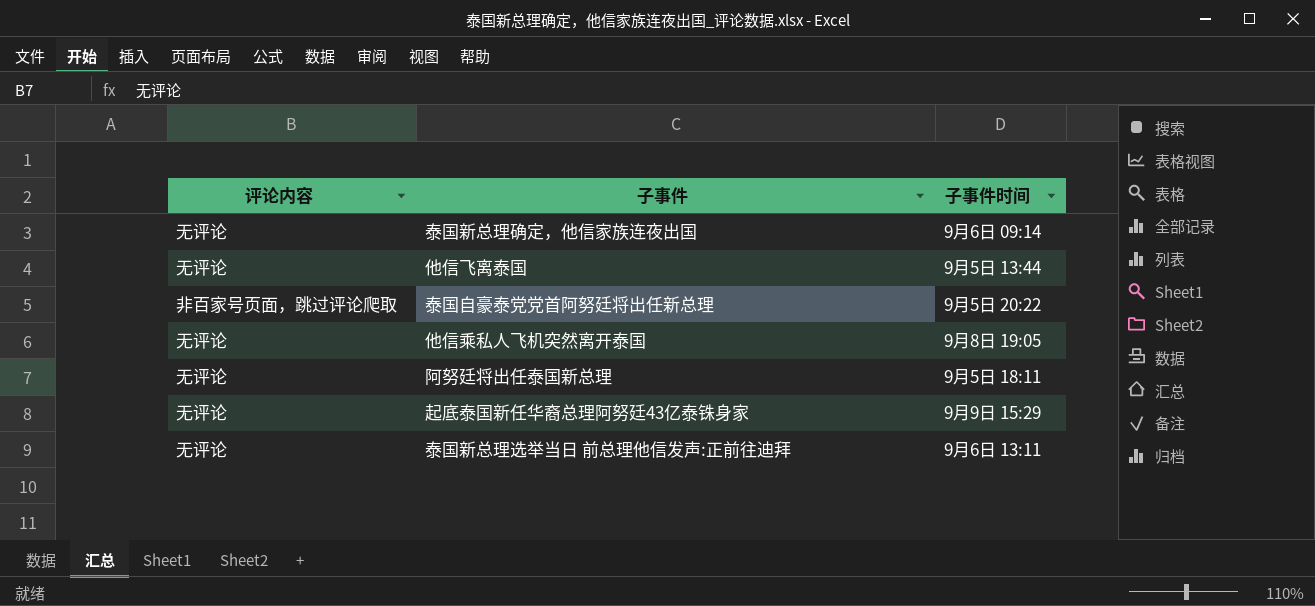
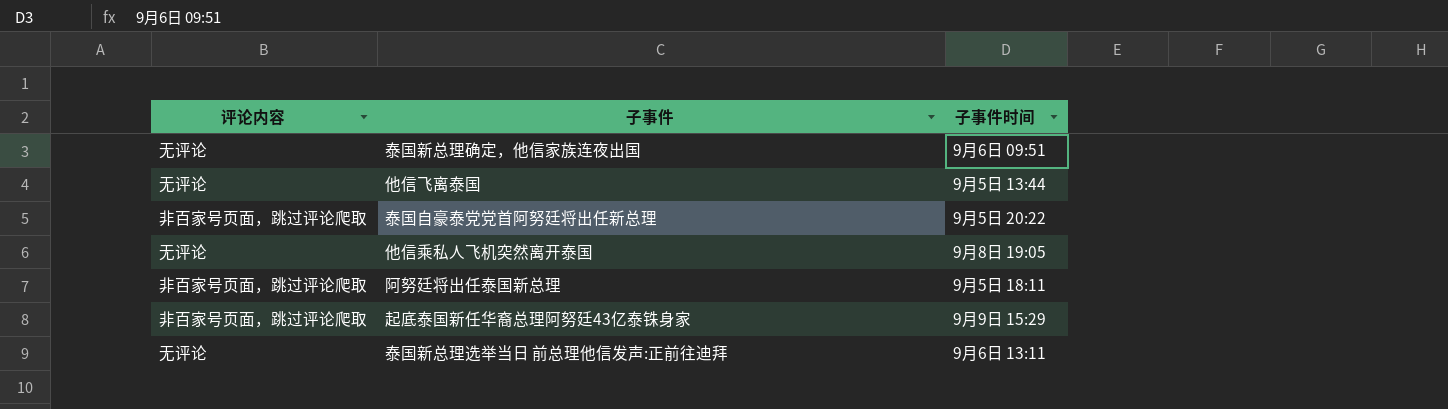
泰国新总理确定，他信家族连夜出国 | 子事件时间: 9月6日 09:14 -> 9月6日 09:51
阿努廷将出任泰国新总理 | 评论内容: 无评论 -> 非百家号页面，跳过评论爬取
起底泰国新任华裔总理阿努廷43亿泰铢身家 | 评论内容: 无评论 -> 非百家号页面，跳过评论爬取

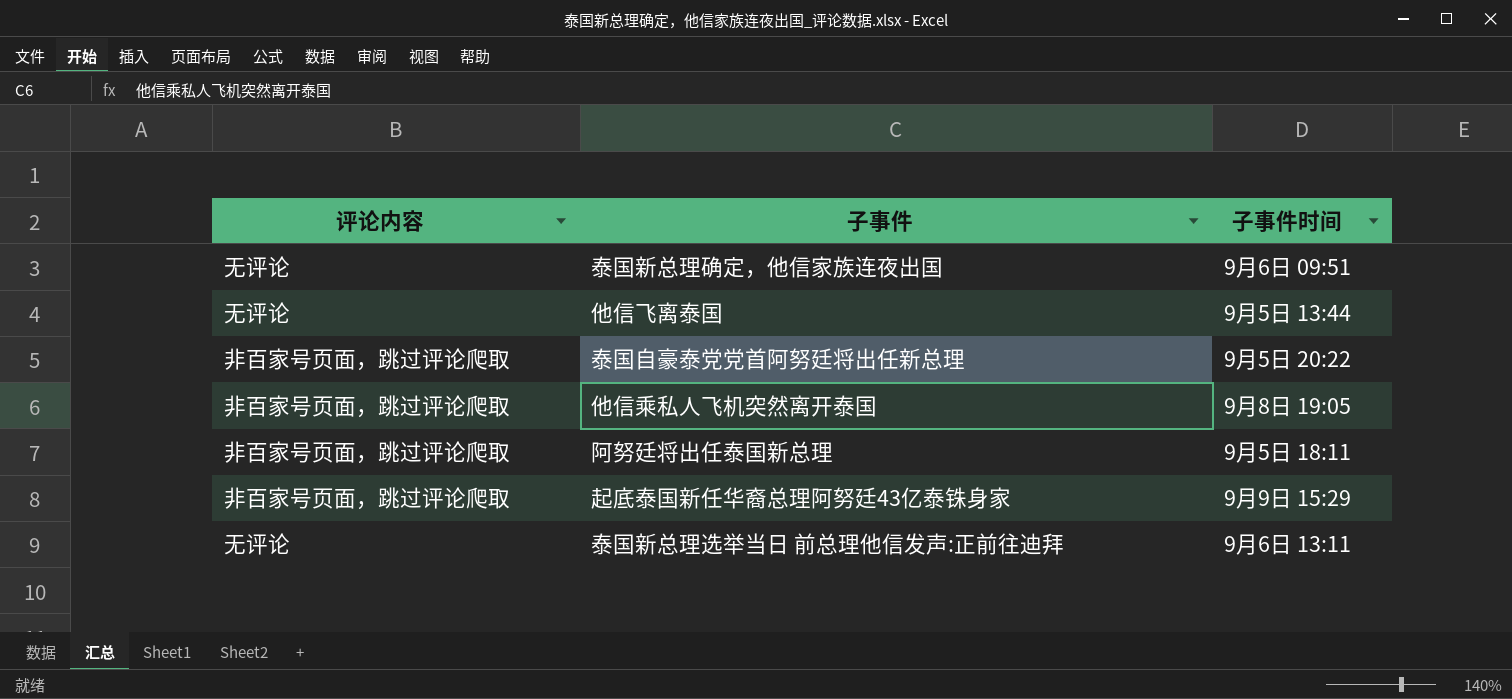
他信乘私人飞机突然离开泰国 | 评论内容: 无评论 -> 非百家号页面，跳过评论爬取

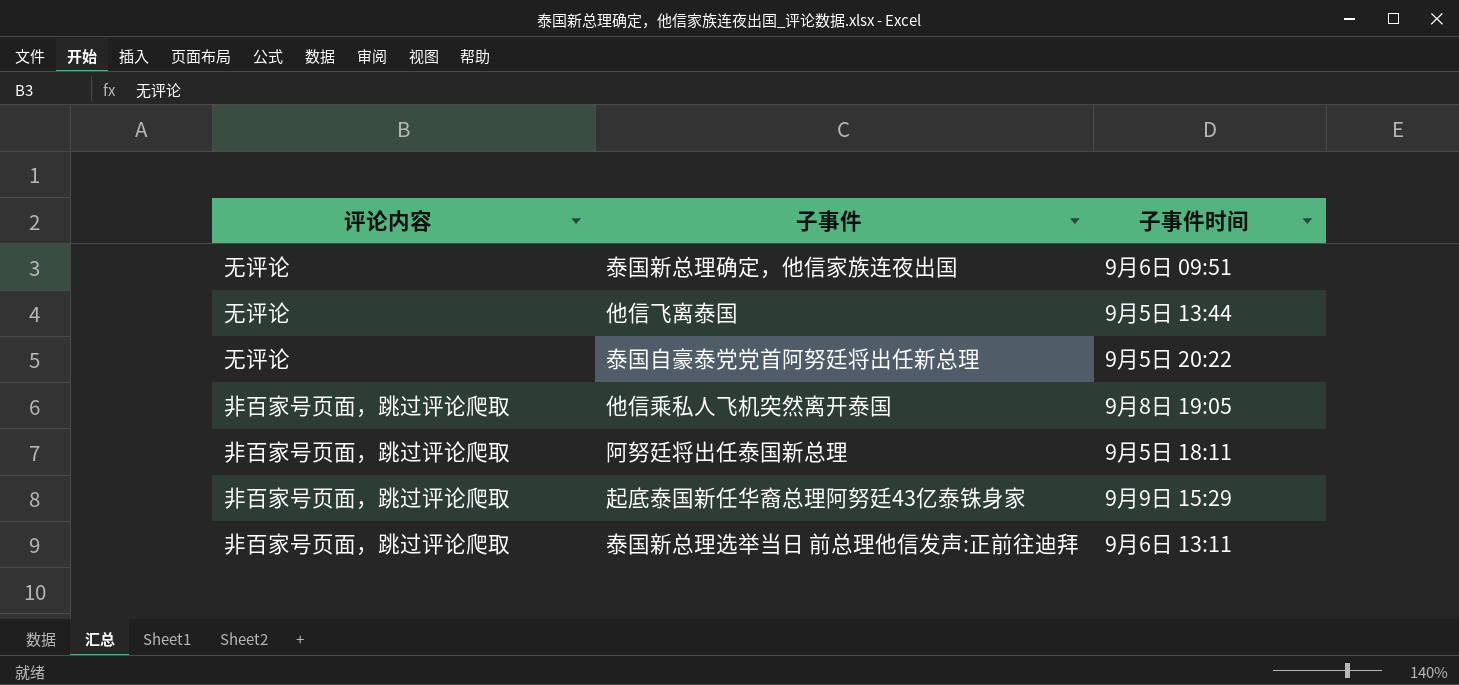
泰国自豪泰党党首阿努廷将出任新总理 | 评论内容: 非百家号页面，跳过评论爬取 -> 无评论
泰国新总理选举当日 前总理他信发声:正前往迪拜 | 评论内容: 无评论 -> 非百家号页面，跳过评论爬取

